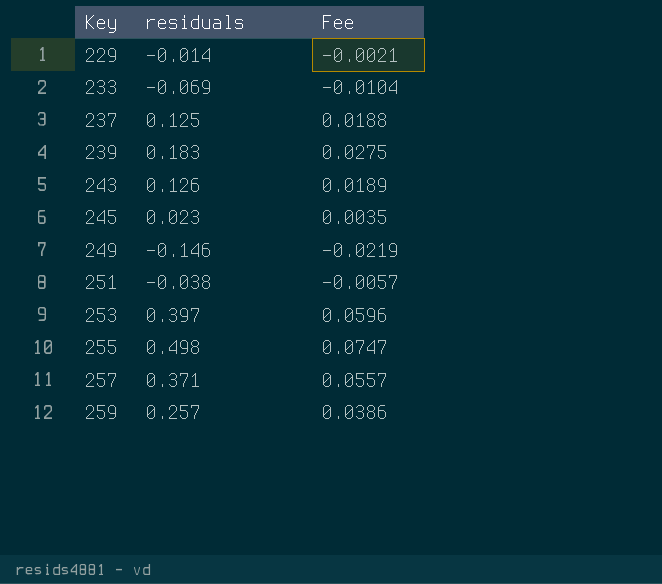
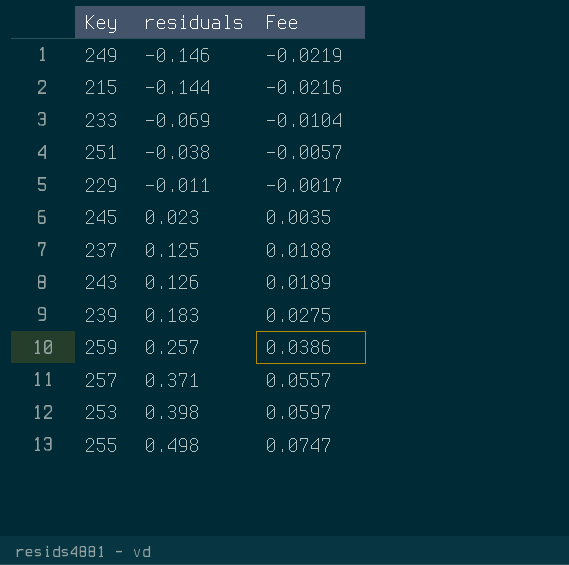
row order: Key ascending -> residuals ascending
row 215: none -> -0.144 | -0.0216
229 | residuals: -0.014 -> -0.011
229 | Fee: -0.0021 -> -0.0017
253 | residuals: 0.397 -> 0.398
253 | Fee: 0.0596 -> 0.0597

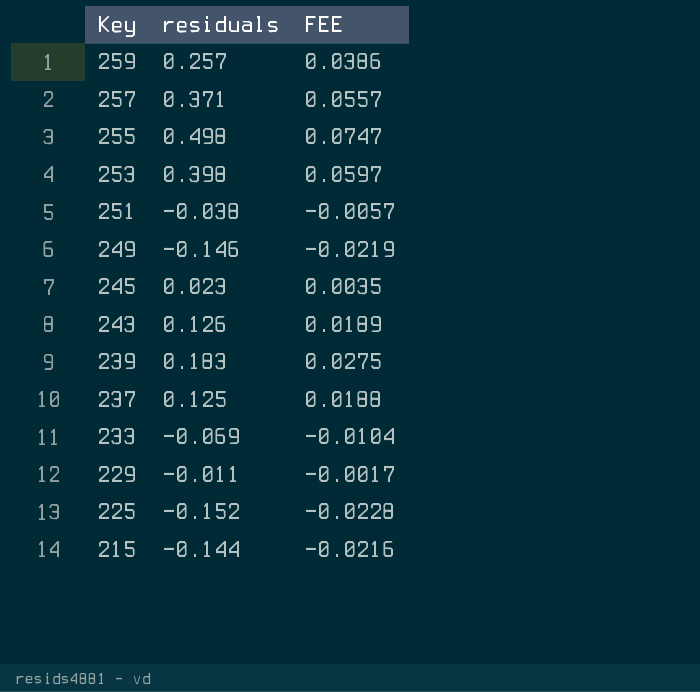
row order: residuals ascending -> Key descending
column name: Fee -> FEE
row 225: none -> -0.152 | -0.0228

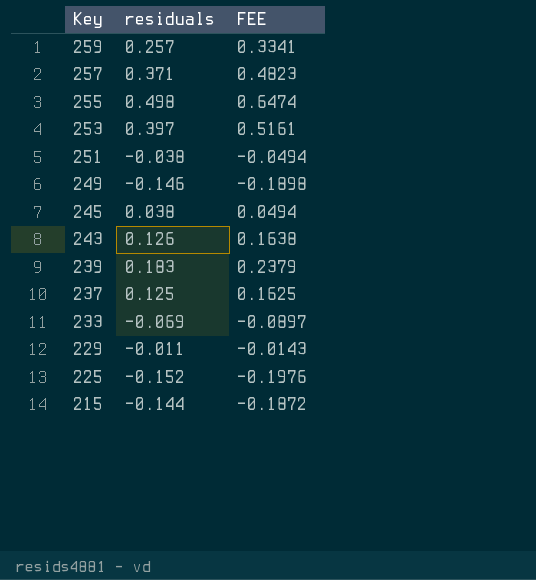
column FEE | formula: [residuals] * 0.15 -> [residuals] * 1.3
253 | residuals: 0.398 -> 0.397
245 | residuals: 0.023 -> 0.038

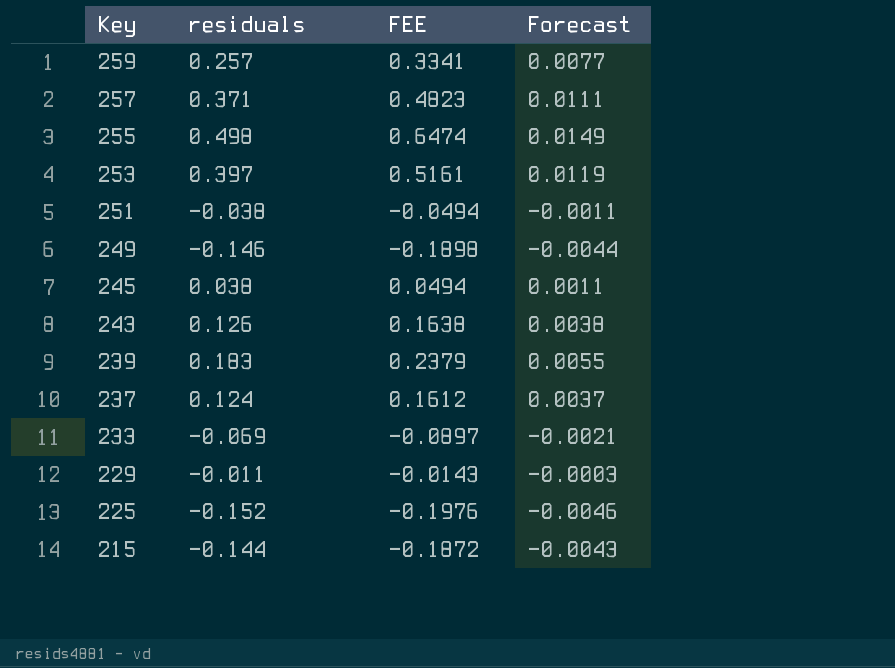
column Forecast | formula: none -> [residuals] * 0.03
237 | residuals: 0.125 -> 0.124
237 | FEE: 0.1625 -> 0.1612

